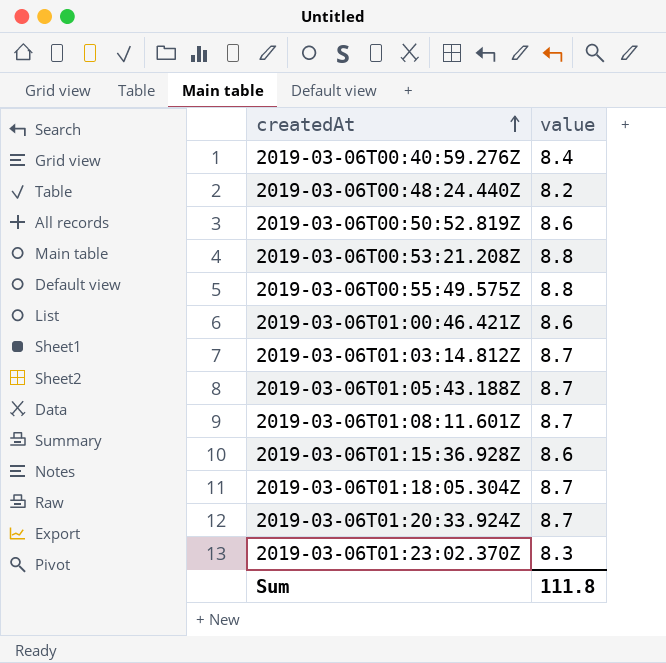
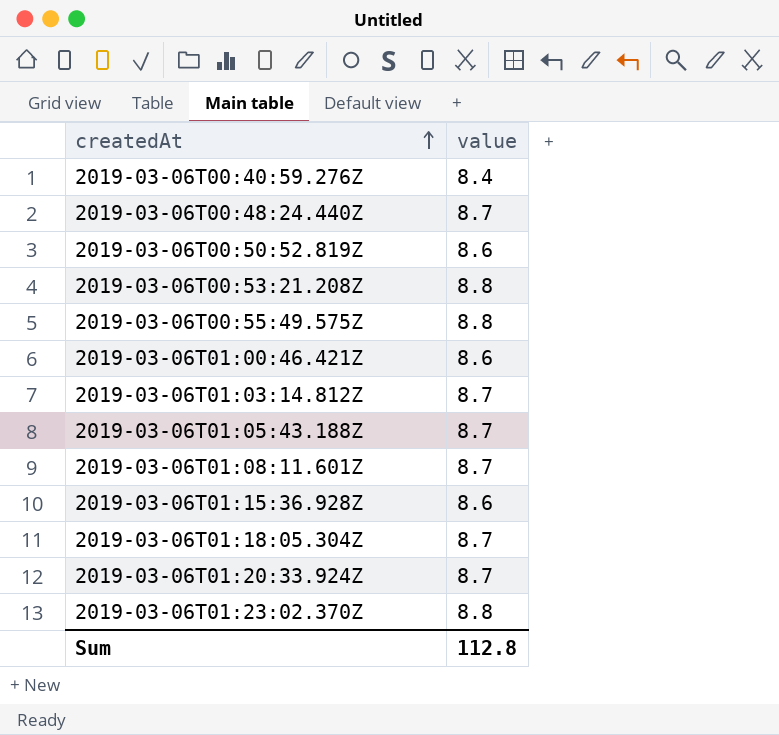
2019-03-06T00:48:24.440Z | value: 8.2 -> 8.7
2019-03-06T01:23:02.370Z | value: 8.3 -> 8.8
Sum | value: 111.8 -> 112.8

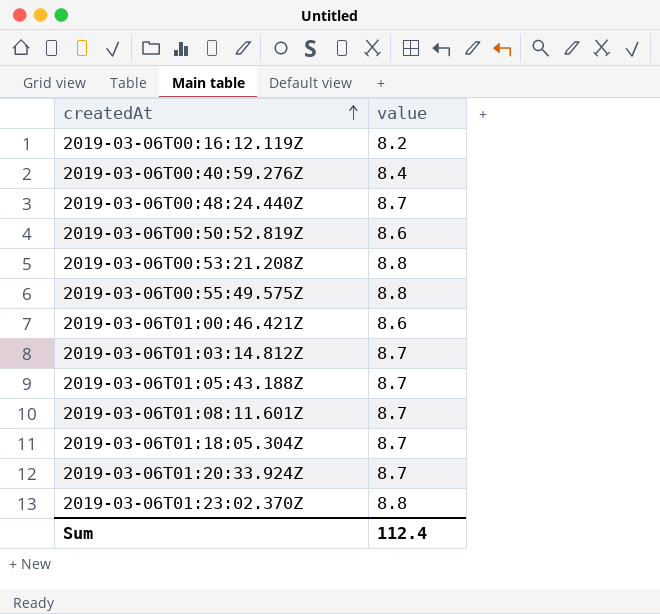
row 2019-03-06T01:15:36.928Z: 8.6 -> none
row 2019-03-06T00:16:12.119Z: none -> 8.2
Sum | value: 112.8 -> 112.4

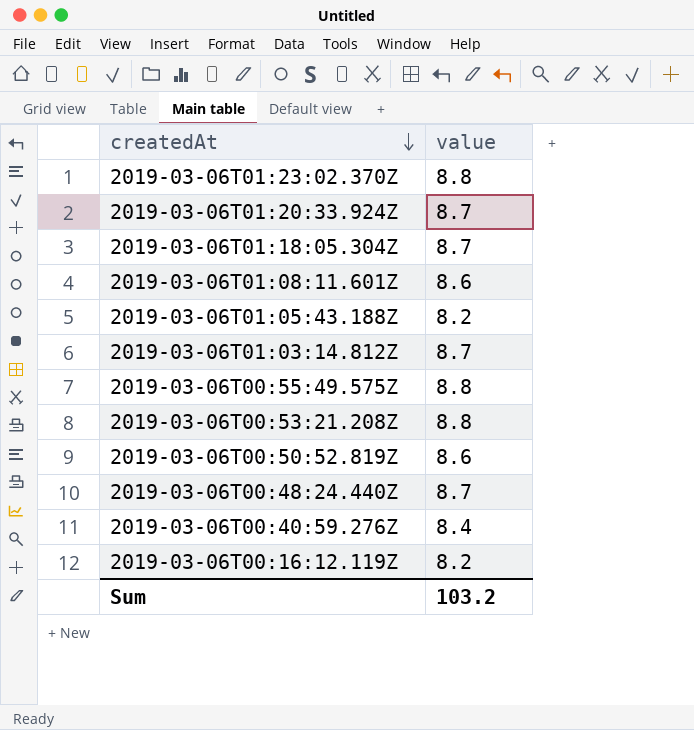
row order: createdAt ascending -> createdAt descending
row 2019-03-06T01:00:46.421Z: 8.6 -> none
2019-03-06T01:08:11.601Z | value: 8.7 -> 8.6
2019-03-06T01:05:43.188Z | value: 8.7 -> 8.2
Sum | value: 112.4 -> 103.2

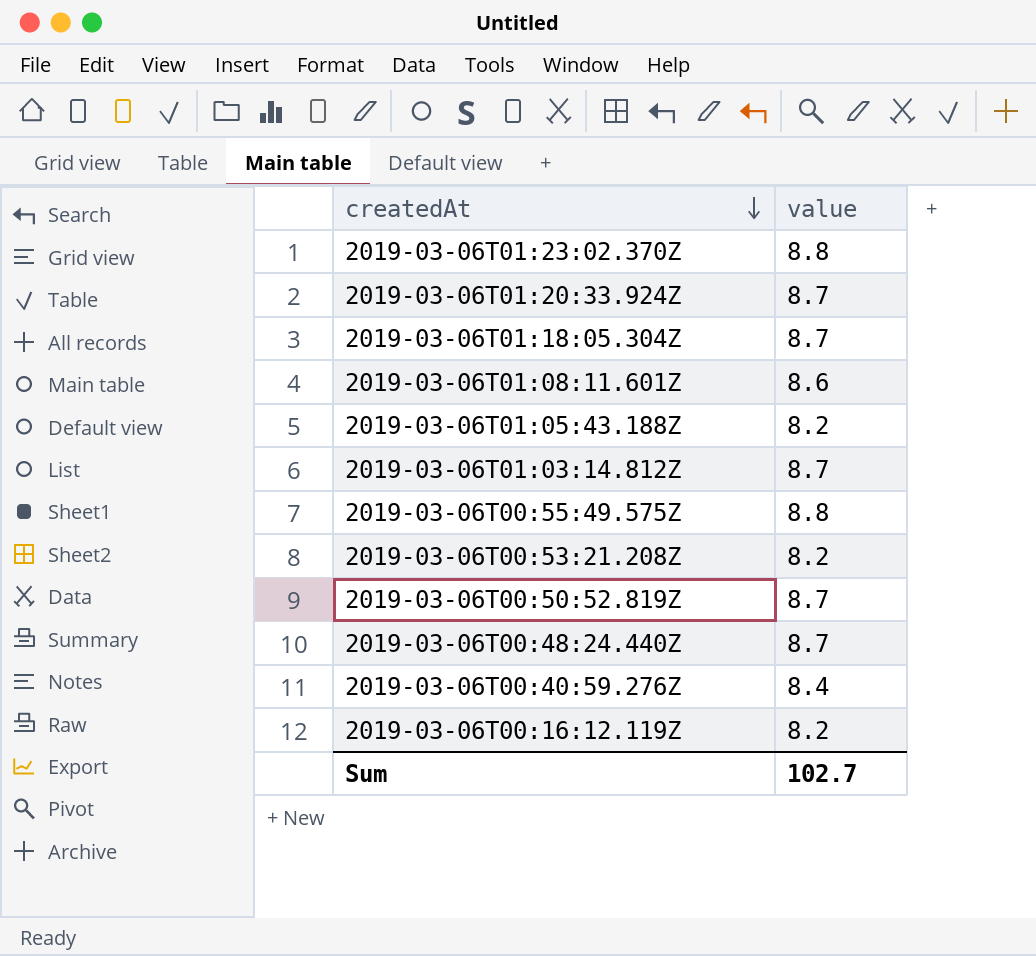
2019-03-06T00:53:21.208Z | value: 8.8 -> 8.2
2019-03-06T00:50:52.819Z | value: 8.6 -> 8.7
Sum | value: 103.2 -> 102.7

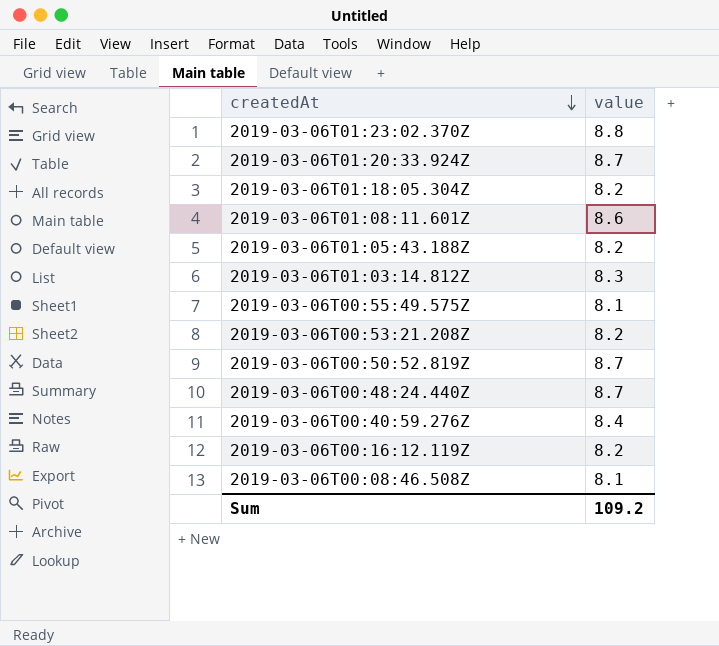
2019-03-06T01:18:05.304Z | value: 8.7 -> 8.2
2019-03-06T01:03:14.812Z | value: 8.7 -> 8.3
2019-03-06T00:55:49.575Z | value: 8.8 -> 8.1
row 2019-03-06T00:08:46.508Z: none -> 8.1
Sum | value: 102.7 -> 109.2

